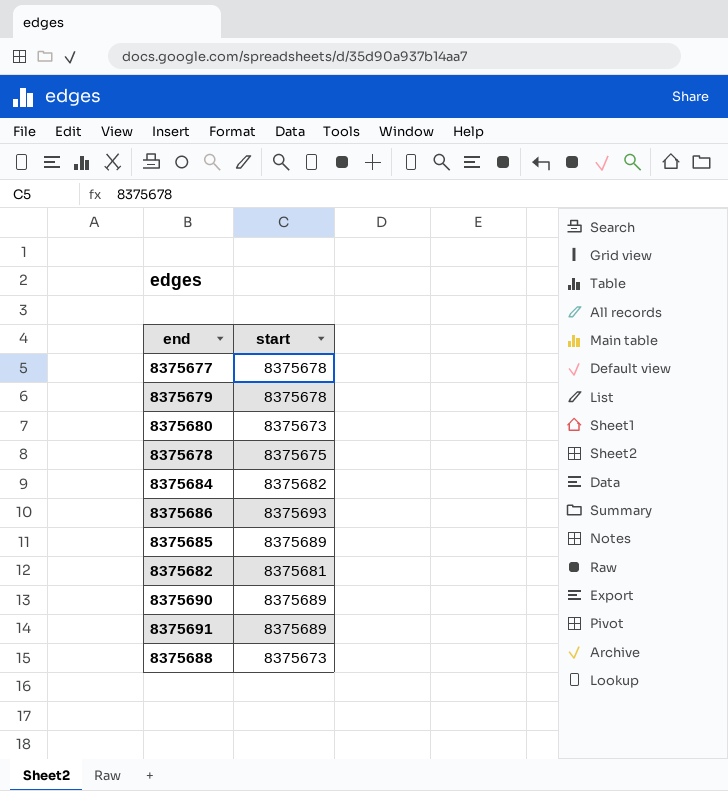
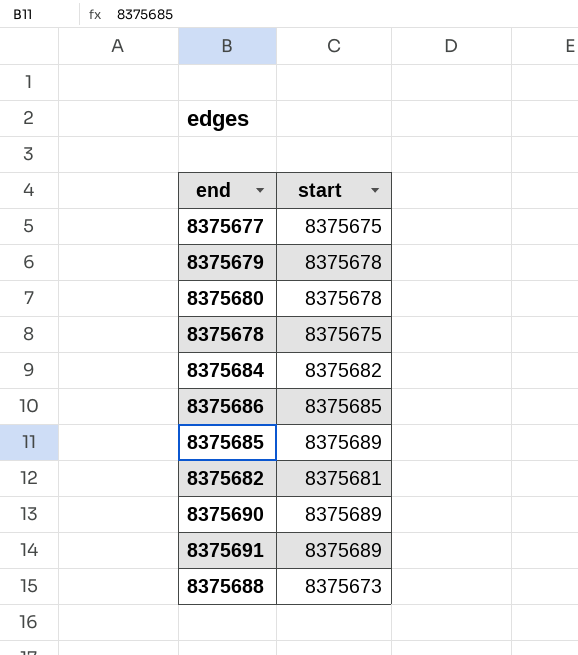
8375677 | start: 8375678 -> 8375675
8375680 | start: 8375673 -> 8375678
8375686 | start: 8375693 -> 8375685

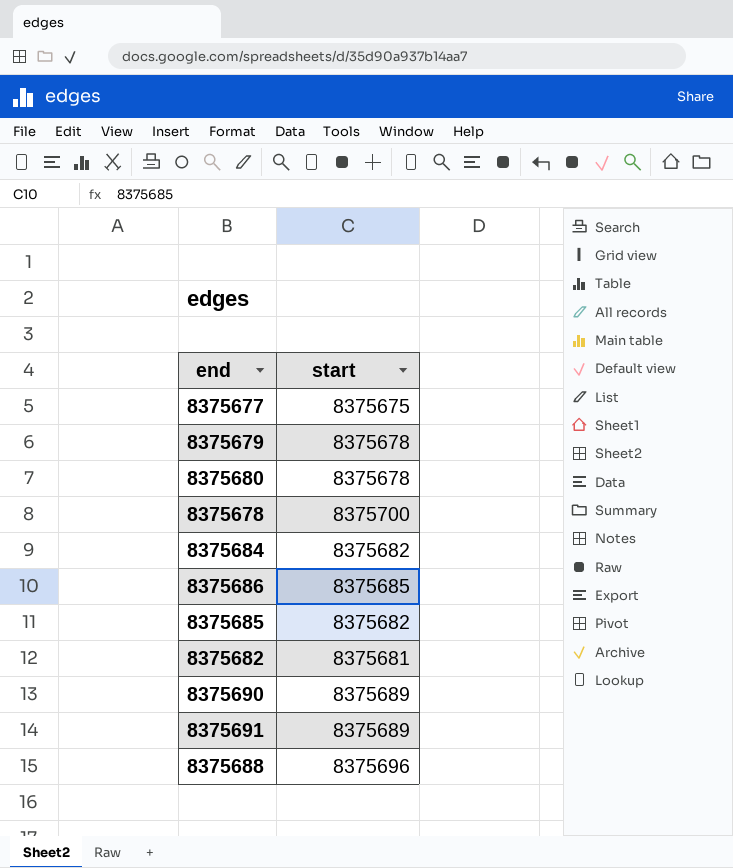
8375678 | start: 8375675 -> 8375700
8375685 | start: 8375689 -> 8375682
8375688 | start: 8375673 -> 8375696

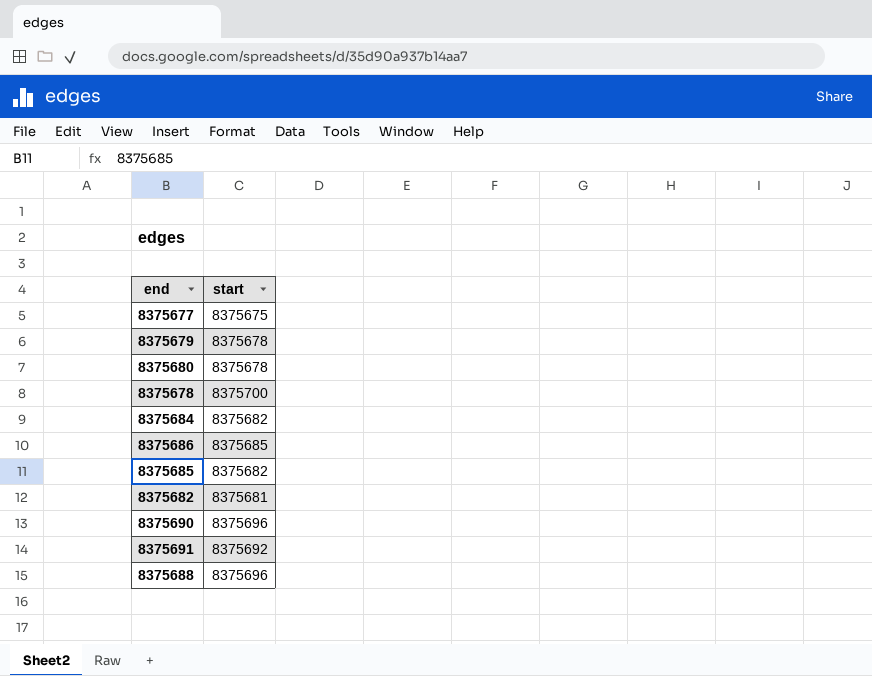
8375690 | start: 8375689 -> 8375696
8375691 | start: 8375689 -> 8375692

